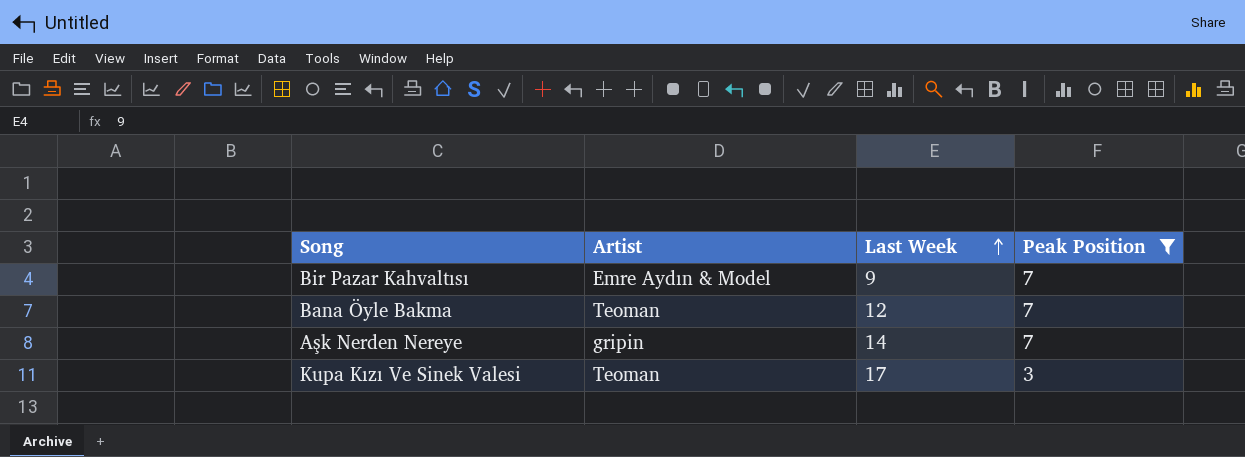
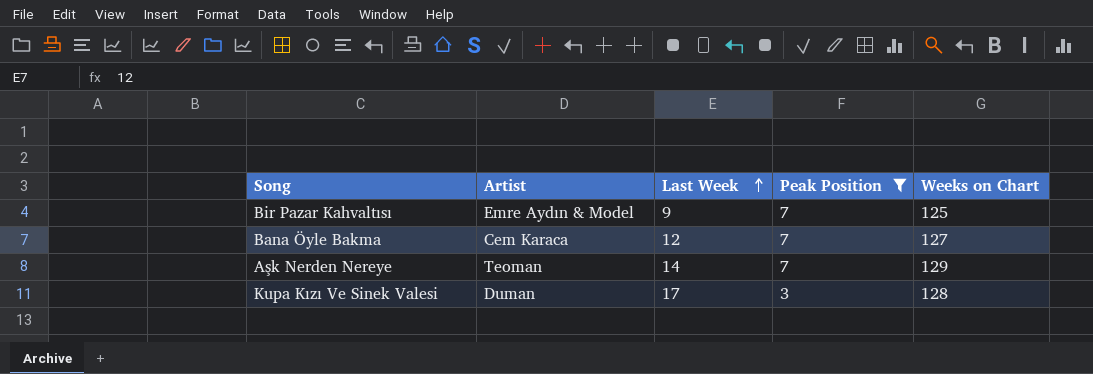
column Weeks on Chart | position: none -> 5
Bana Öyle Bakma | Artist: Teoman -> Cem Karaca
Aşk Nerden Nereye | Artist: gripin -> Teoman
Kupa Kızı Ve Sinek Valesi | Artist: Teoman -> Duman

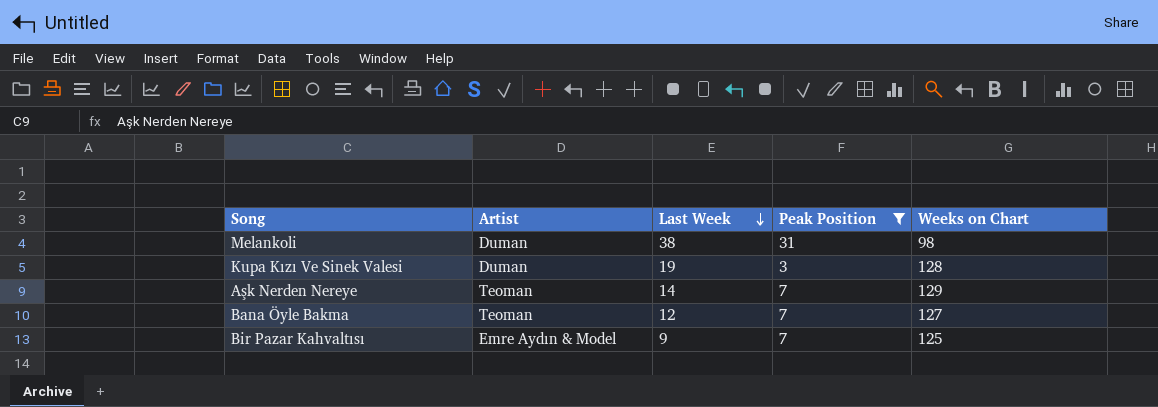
row order: Last Week ascending -> Last Week descending
row Melankoli: none -> Duman | 38 | 31 | 98
Kupa Kızı Ve Sinek Valesi | Last Week: 17 -> 19
Bana Öyle Bakma | Artist: Cem Karaca -> Teoman

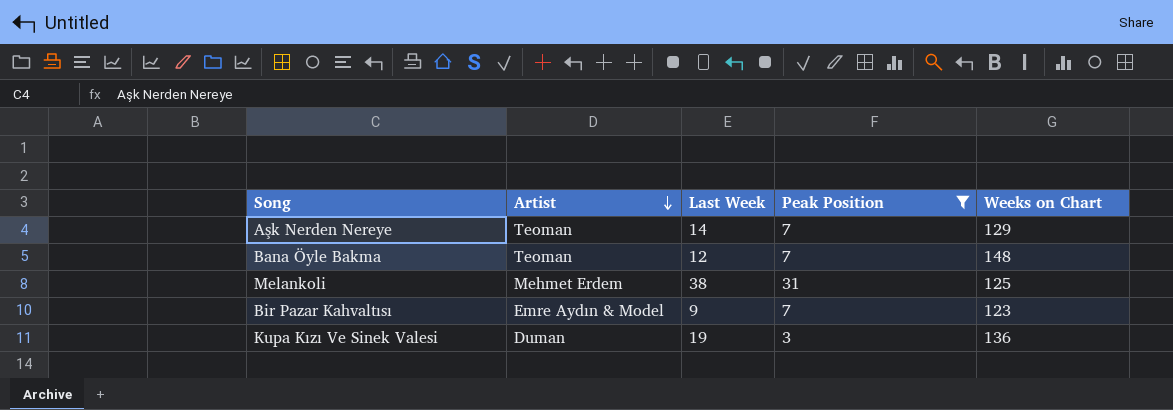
row order: Last Week descending -> Artist descending
Bana Öyle Bakma | Weeks on Chart: 127 -> 148
Melankoli | Artist: Duman -> Mehmet Erdem
Melankoli | Weeks on Chart: 98 -> 125
Bir Pazar Kahvaltısı | Weeks on Chart: 125 -> 123
Kupa Kızı Ve Sinek Valesi | Weeks on Chart: 128 -> 136

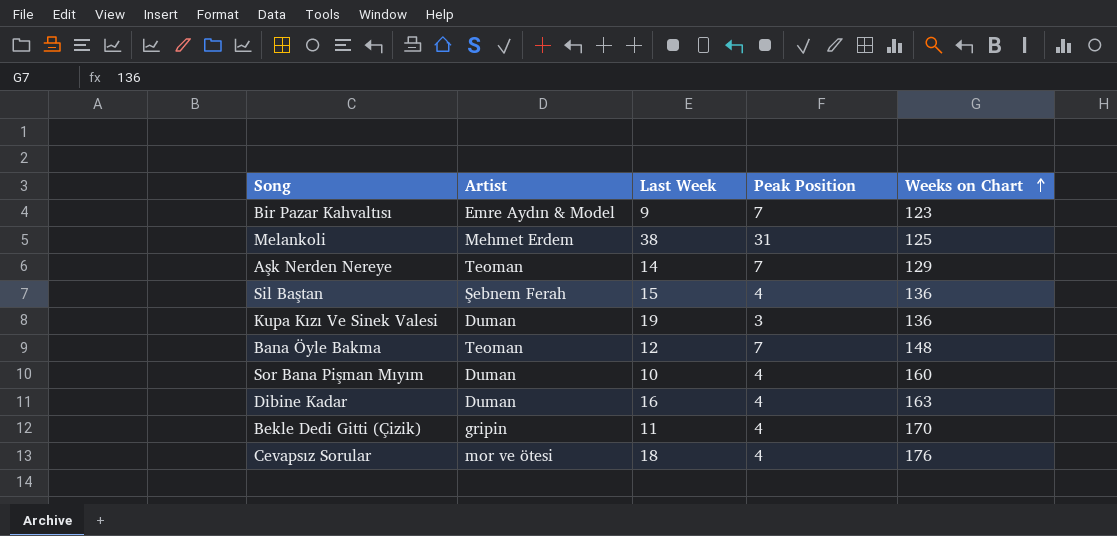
filter: Peak Position != 4 -> none
row order: Artist descending -> Weeks on Chart ascending

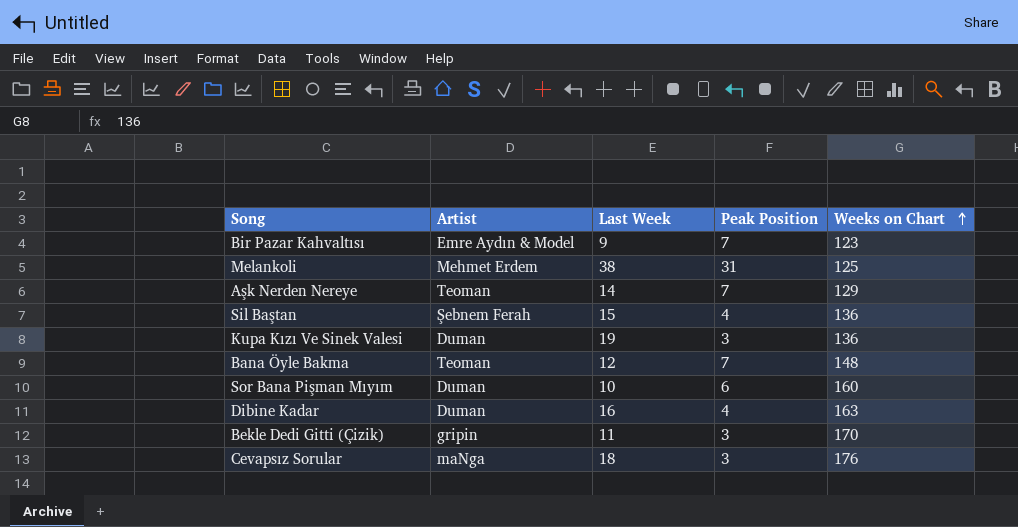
Sor Bana Pişman Mıyım | Peak Position: 4 -> 6
Bekle Dedi Gitti (Çizik) | Peak Position: 4 -> 3
Cevapsız Sorular | Artist: mor ve ötesi -> maNga
Cevapsız Sorular | Peak Position: 4 -> 3

